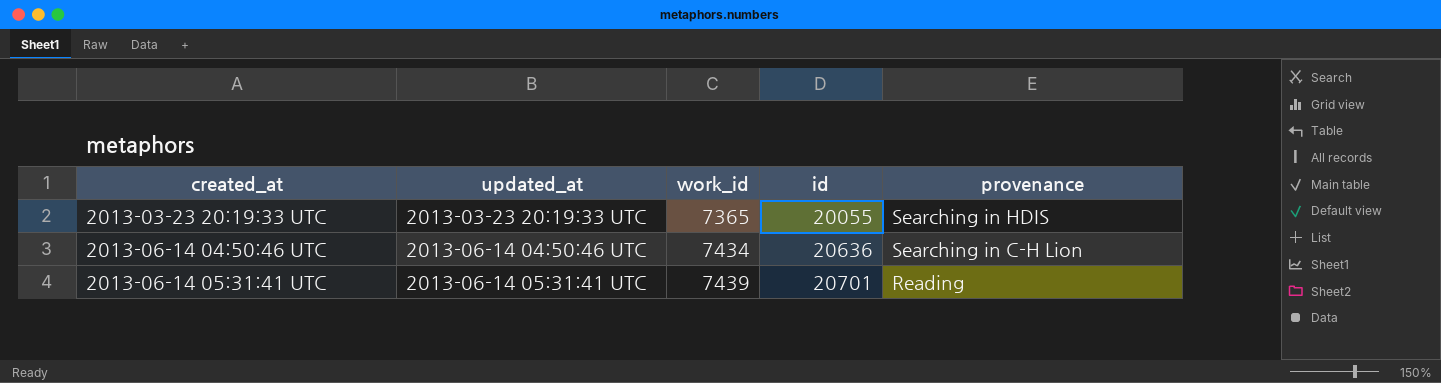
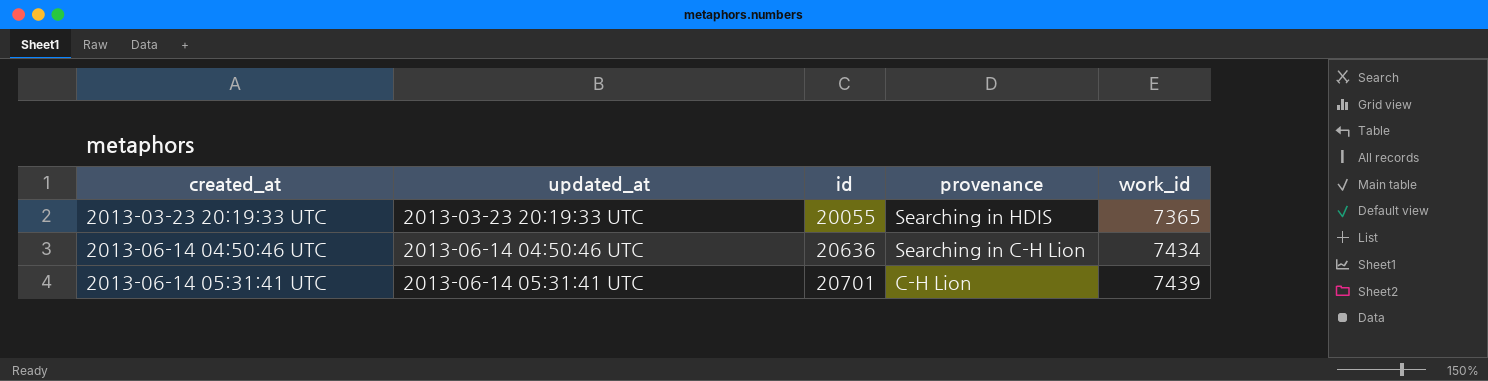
column work_id | position: 3 -> 5
2013-06-14 05:31:41 UTC | provenance: Reading -> C-H Lion

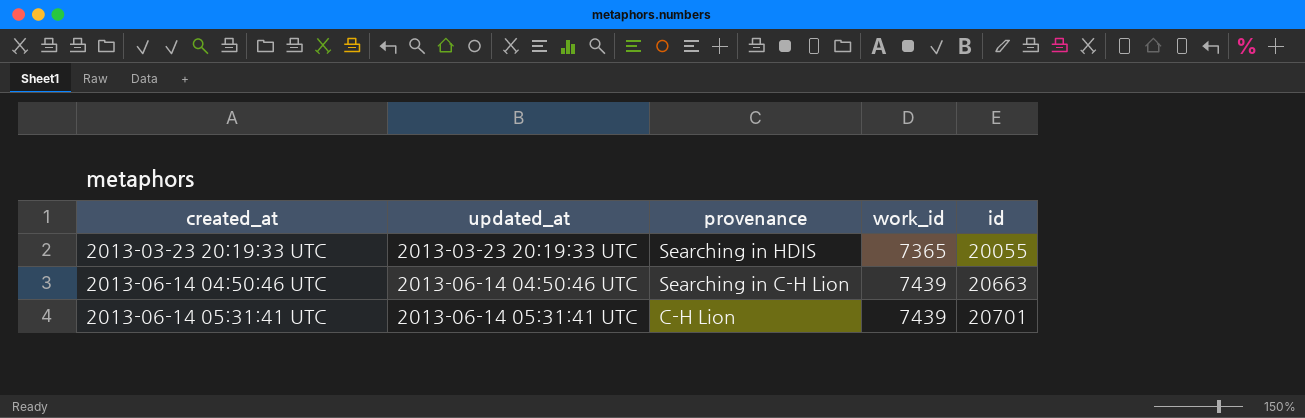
column id | position: 3 -> 5
2013-06-14 04:50:46 UTC | work_id: 7434 -> 7439
2013-06-14 04:50:46 UTC | id: 20636 -> 20663

